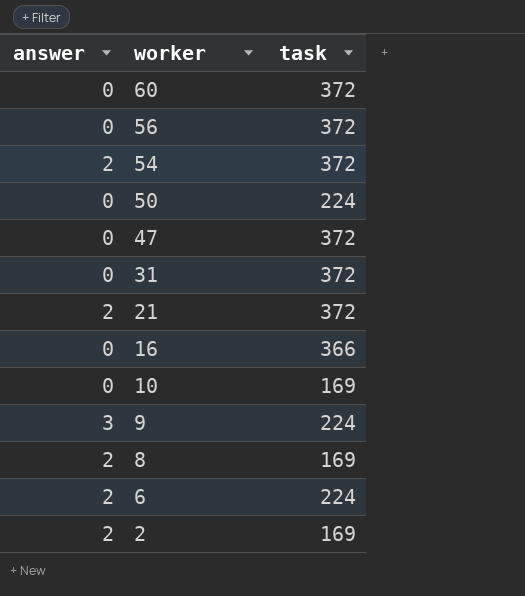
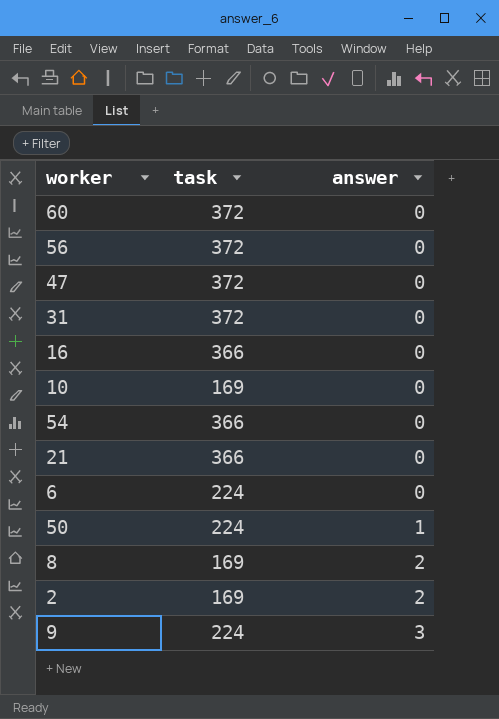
row order: worker descending -> answer ascending
column answer | position: 1 -> 3
54 | task: 372 -> 366
54 | answer: 2 -> 0
21 | task: 372 -> 366
21 | answer: 2 -> 0
6 | answer: 2 -> 0
50 | answer: 0 -> 1

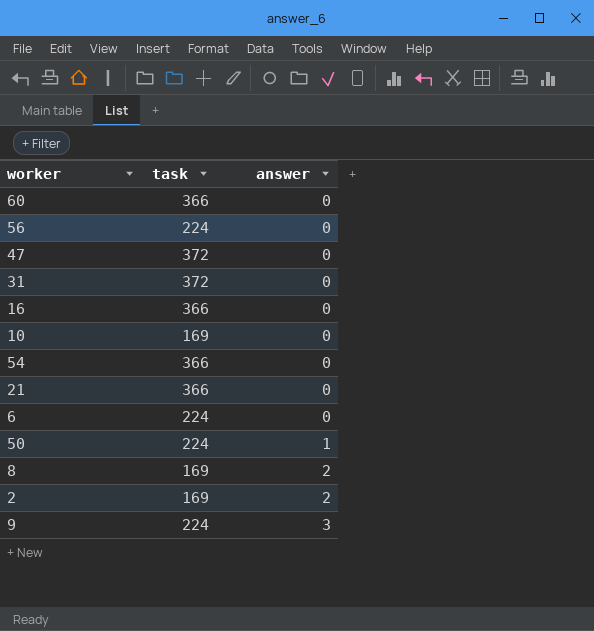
60 | task: 372 -> 366
56 | task: 372 -> 224

